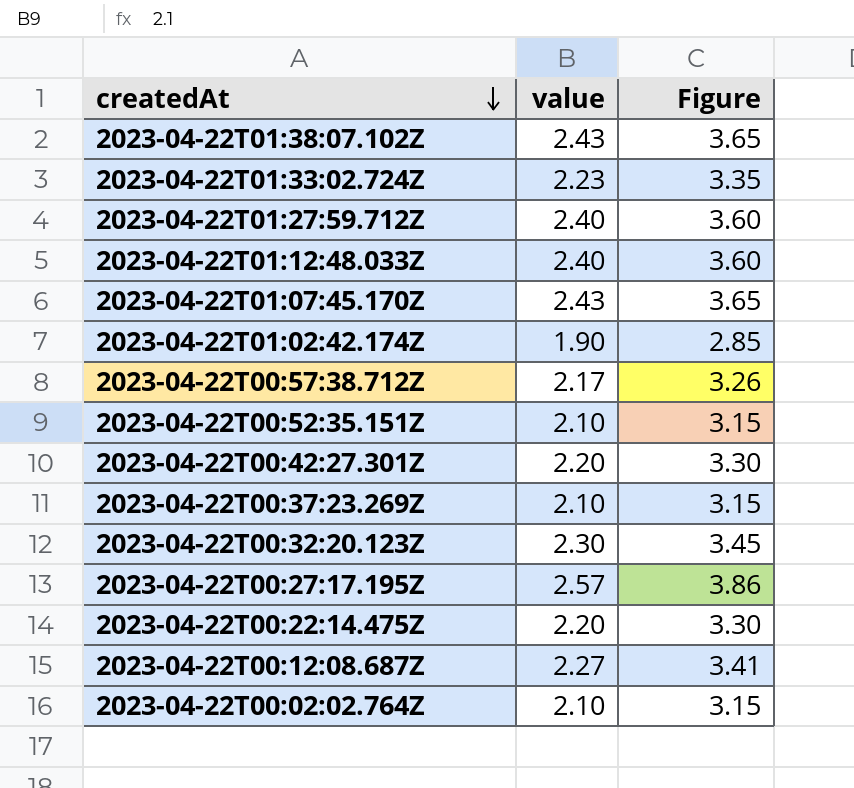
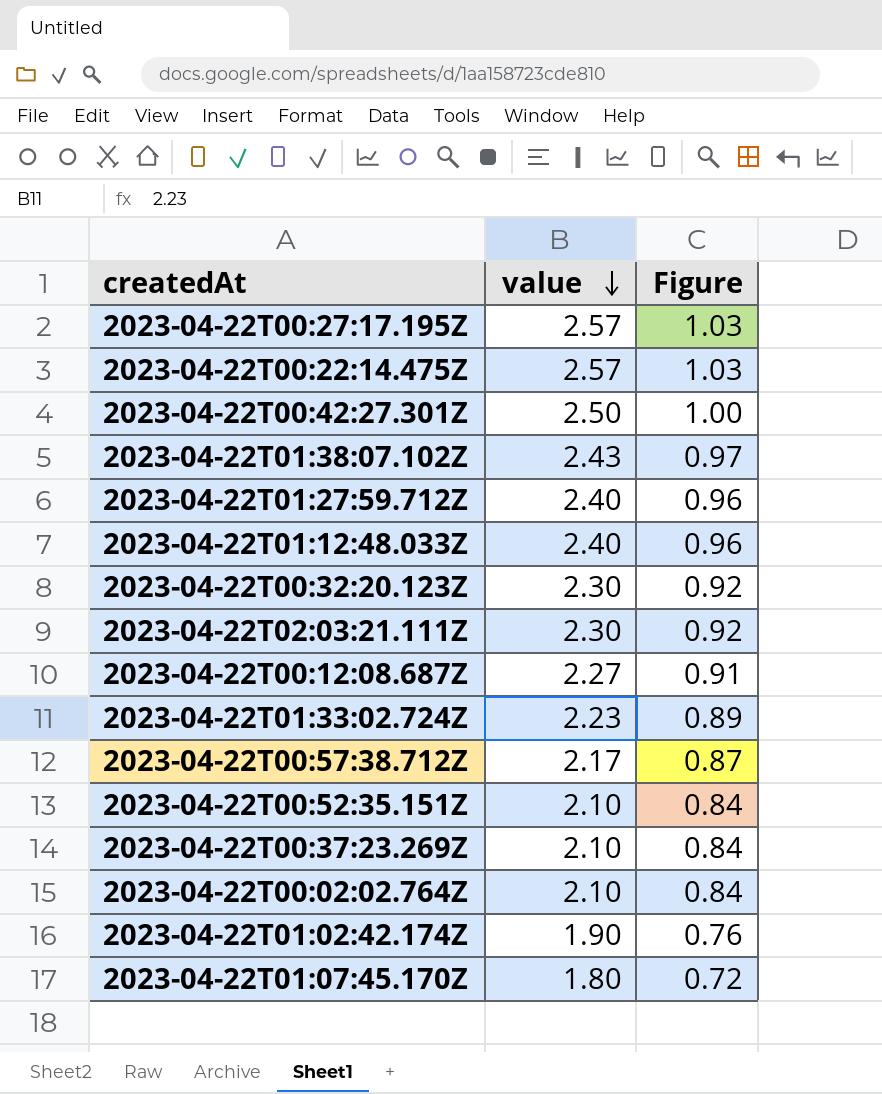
row order: createdAt descending -> value descending
column Figure | formula: [value] * 1.5 -> [value] * 0.4
2023-04-22T00:22:14.475Z | value: 2.20 -> 2.57
2023-04-22T00:42:27.301Z | value: 2.20 -> 2.50
row 2023-04-22T02:03:21.111Z: none -> 2.30 | 0.92
2023-04-22T01:07:45.170Z | value: 2.43 -> 1.80

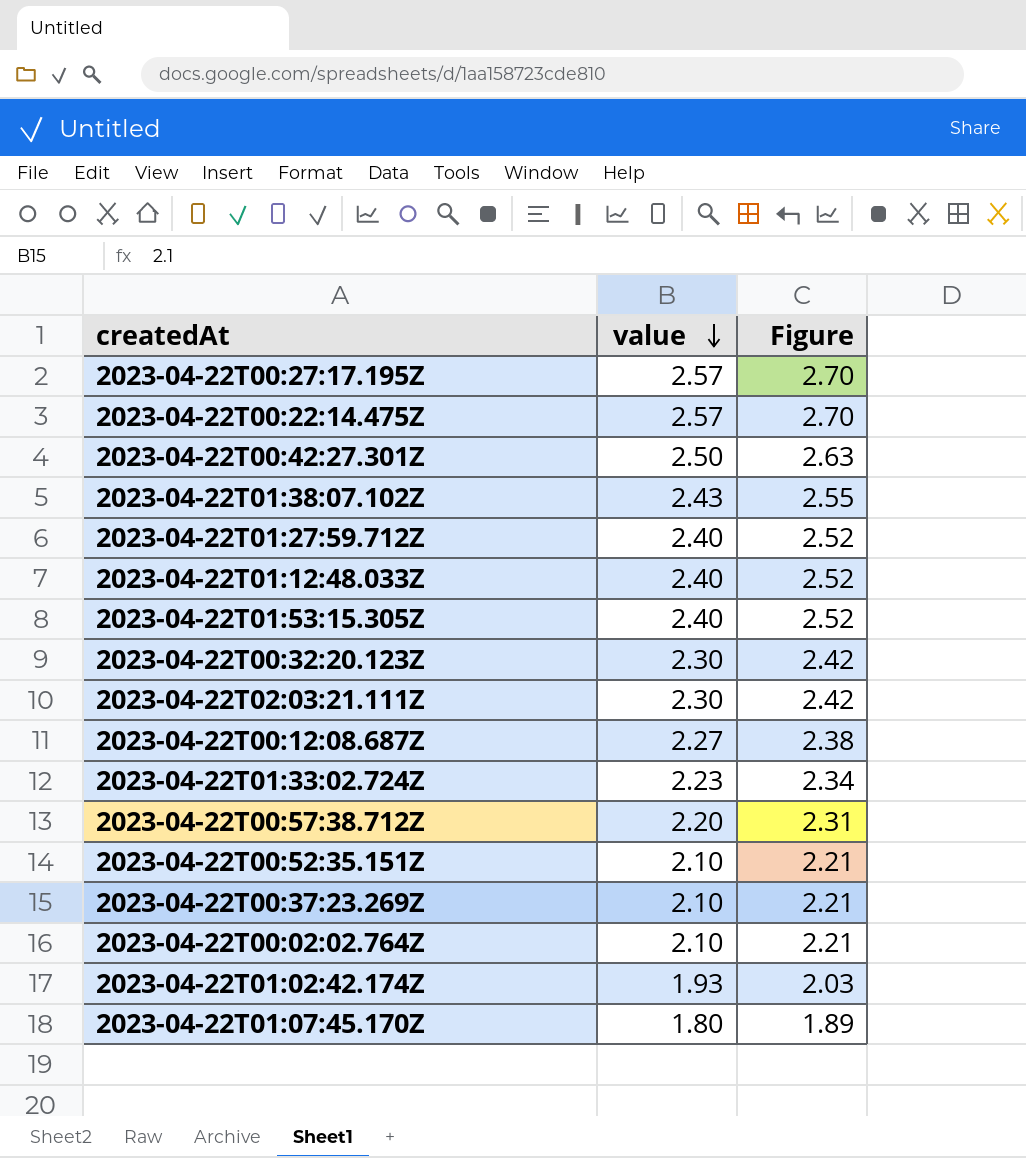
column Figure | formula: [value] * 0.4 -> [value] * 1.05
row 2023-04-22T01:53:15.305Z: none -> 2.40 | 2.52
2023-04-22T00:57:38.712Z | value: 2.17 -> 2.20
2023-04-22T01:02:42.174Z | value: 1.90 -> 1.93

